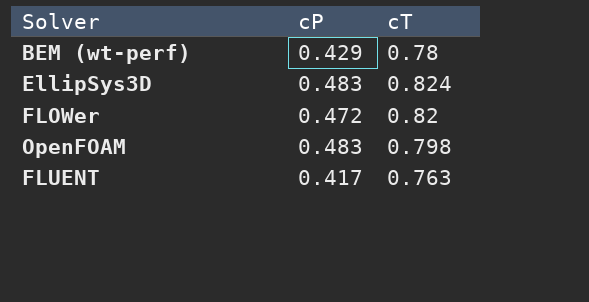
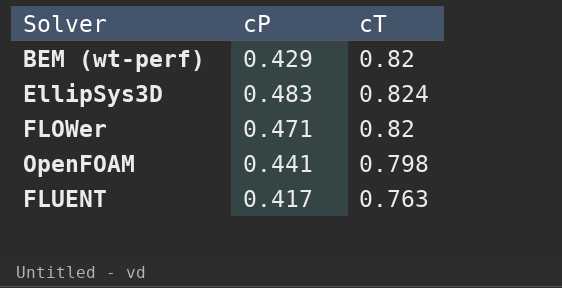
BEM (wt-perf) | cT: 0.78 -> 0.82
FLOWer | cP: 0.472 -> 0.471
OpenFOAM | cP: 0.483 -> 0.441

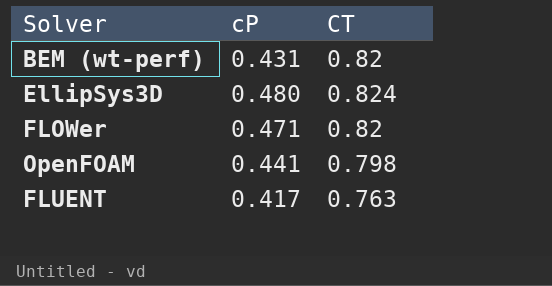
column name: cT -> CT
BEM (wt-perf) | cP: 0.429 -> 0.431
EllipSys3D | cP: 0.483 -> 0.480

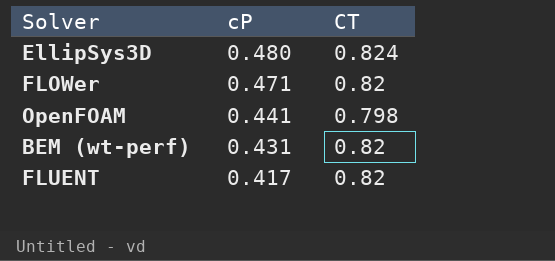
row order: none -> cP descending
FLUENT | CT: 0.763 -> 0.82

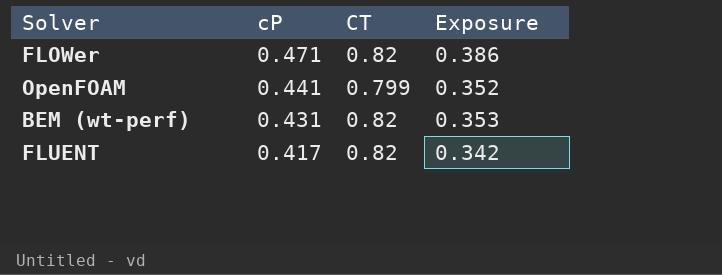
column Exposure | formula: none -> [cP] * [CT]
row EllipSys3D: 0.480 | 0.824 -> none
OpenFOAM | CT: 0.798 -> 0.799

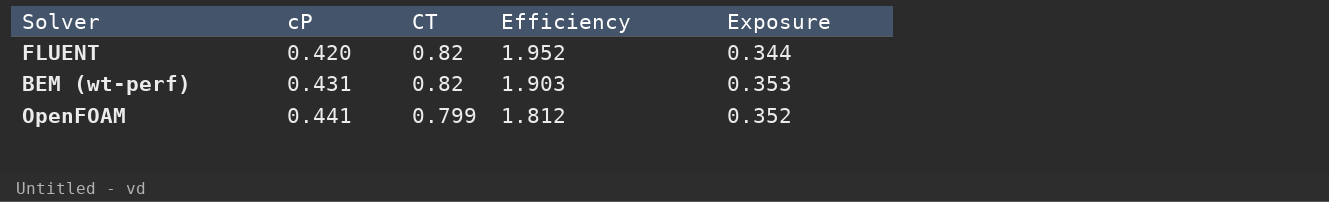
row order: cP descending -> cP ascending
column Efficiency | formula: none -> [CT] / [cP]
row FLOWer: 0.471 | 0.82 | 0.386 -> none
FLUENT | cP: 0.417 -> 0.420
FLUENT | Exposure: 0.342 -> 0.344

